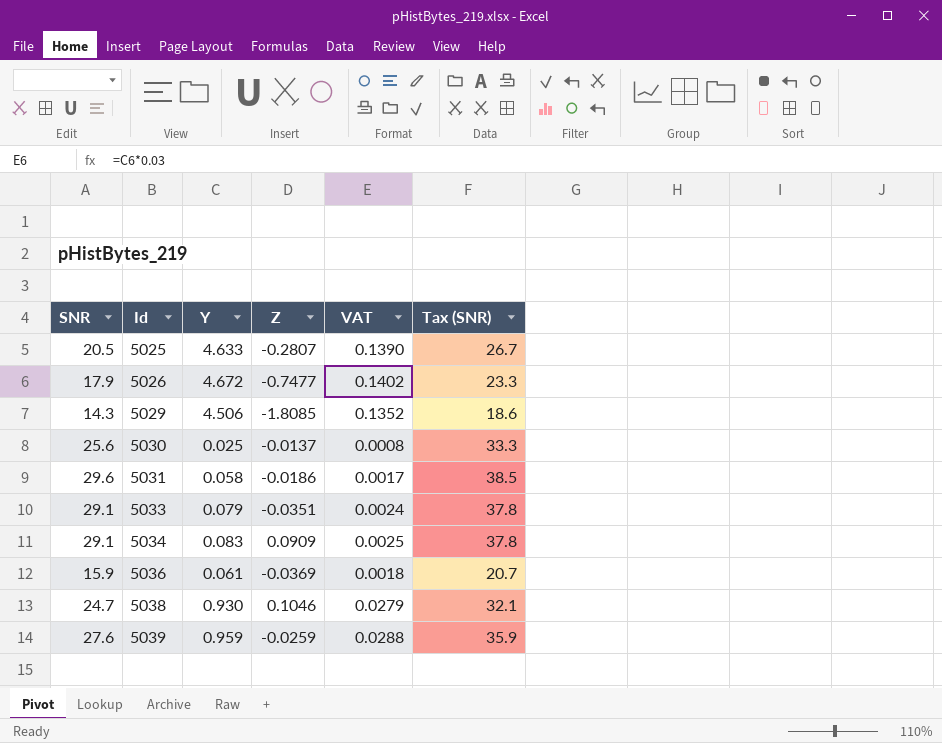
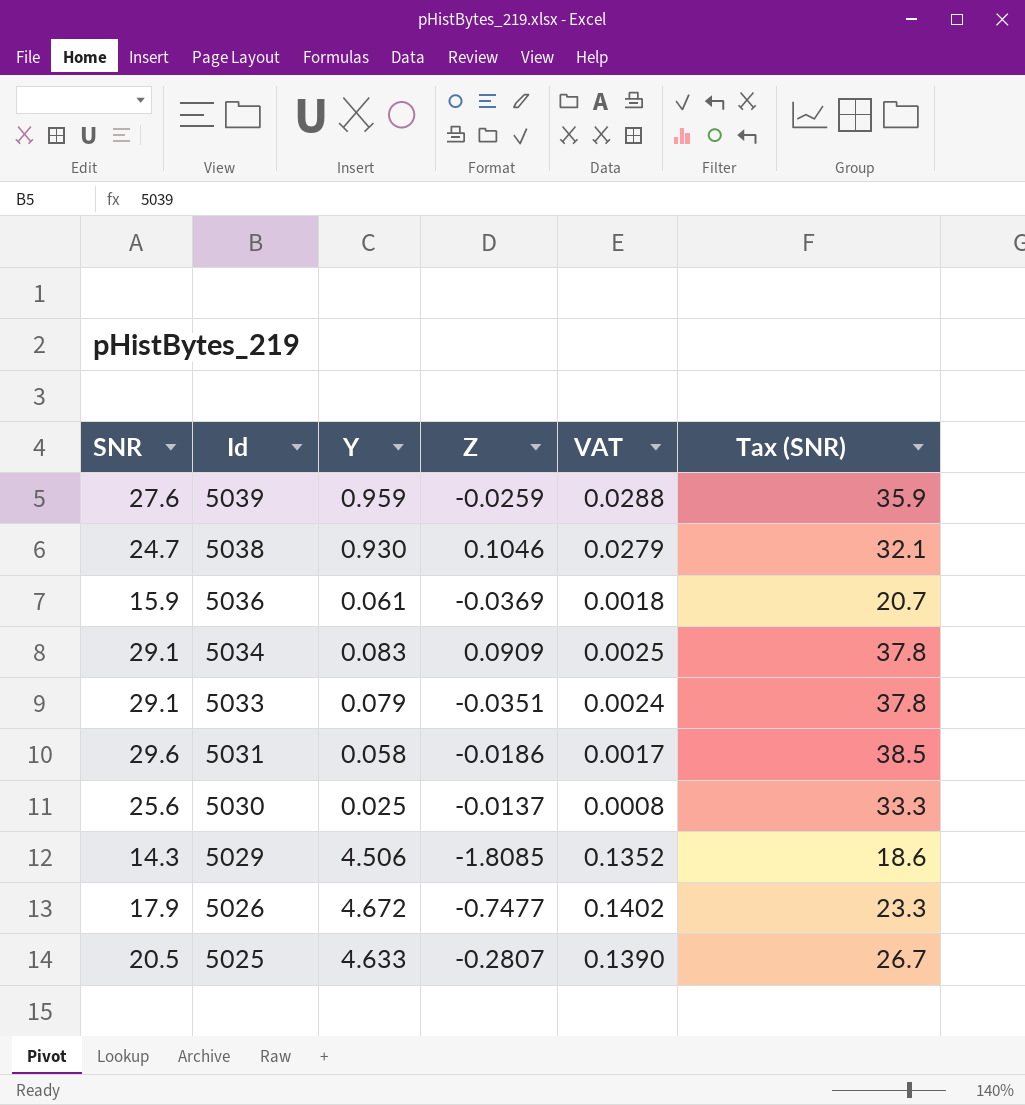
row order: Id ascending -> Id descending

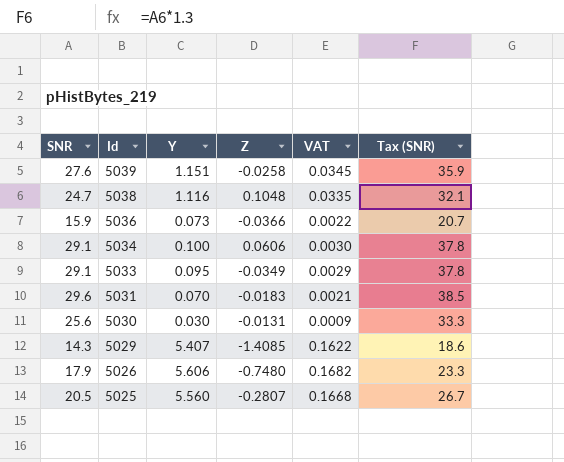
5039 | Y: 0.959 -> 1.151
5039 | Z: -0.0259 -> -0.0258
5039 | VAT: 0.0288 -> 0.0345
5038 | Y: 0.930 -> 1.116
5038 | Z: 0.1046 -> 0.1048
5038 | VAT: 0.0279 -> 0.0335
5036 | Y: 0.061 -> 0.073
5036 | Z: -0.0369 -> -0.0366
5036 | VAT: 0.0018 -> 0.0022
5034 | Y: 0.083 -> 0.100
5034 | Z: 0.0909 -> 0.0606
5034 | VAT: 0.0025 -> 0.0030
5033 | Y: 0.079 -> 0.095
5033 | Z: -0.0351 -> -0.0349
5033 | VAT: 0.0024 -> 0.0029
5031 | Y: 0.058 -> 0.070
5031 | Z: -0.0186 -> -0.0183
5031 | VAT: 0.0017 -> 0.0021
5030 | Y: 0.025 -> 0.030
5030 | Z: -0.0137 -> -0.0131
5030 | VAT: 0.0008 -> 0.0009
5029 | Y: 4.506 -> 5.407
5029 | Z: -1.8085 -> -1.4085
5029 | VAT: 0.1352 -> 0.1622
5026 | Y: 4.672 -> 5.606
5026 | Z: -0.7477 -> -0.7480
5026 | VAT: 0.1402 -> 0.1682
5025 | Y: 4.633 -> 5.560
5025 | VAT: 0.1390 -> 0.1668

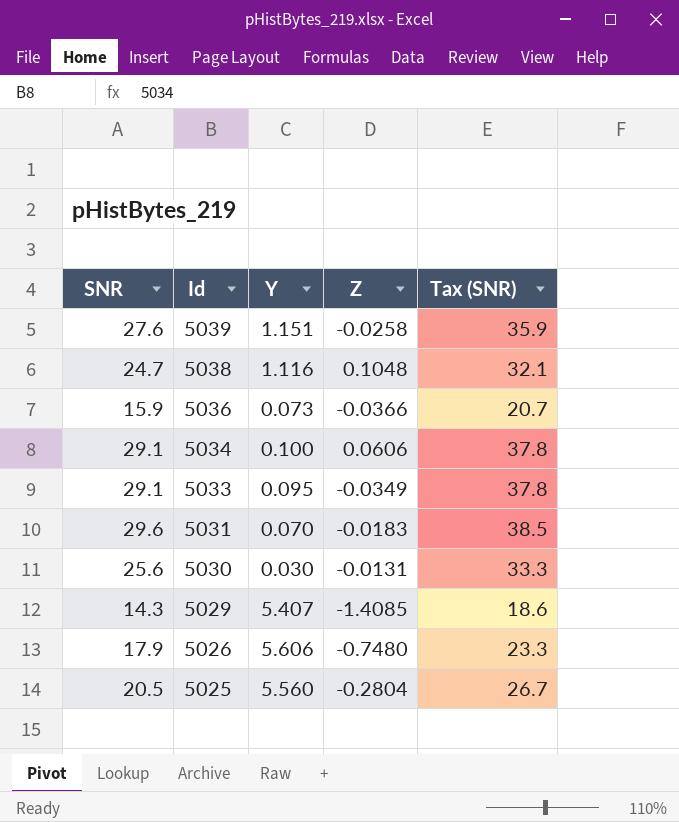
column VAT | formula: [Y] * 0.03 -> none
5025 | Z: -0.2807 -> -0.2804

